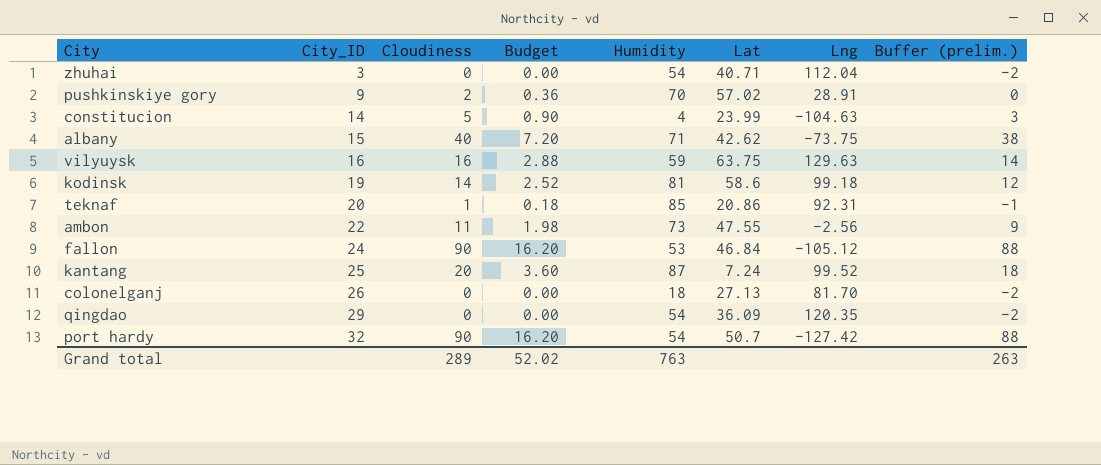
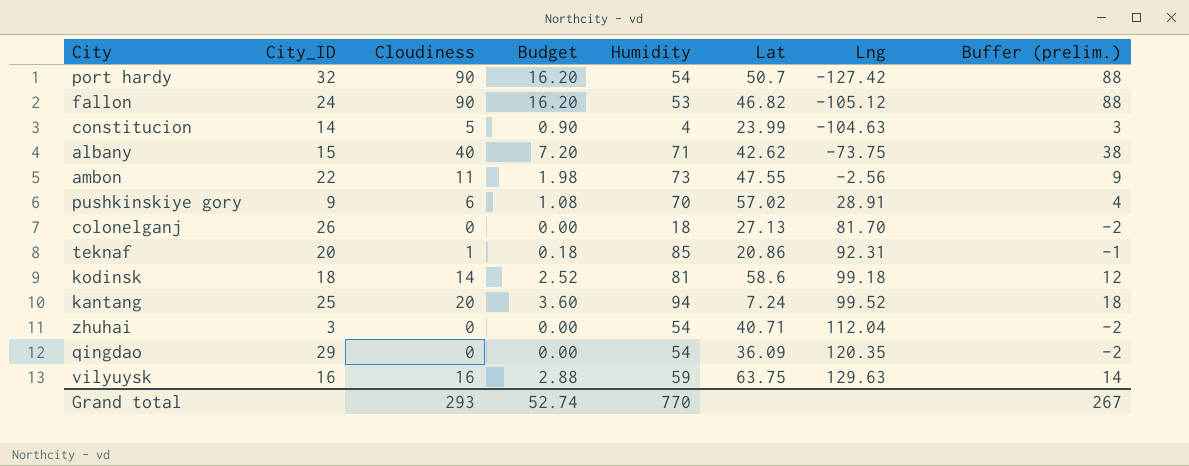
row order: City_ID ascending -> Lng ascending
fallon | Lat: 46.84 -> 46.82
pushkinskiye gory | Cloudiness: 2 -> 6
pushkinskiye gory | Budget: 0.36 -> 1.08
pushkinskiye gory | Buffer (prelim.): 0 -> 4
kodinsk | City_ID: 19 -> 18
kantang | Humidity: 87 -> 94
Grand total | Cloudiness: 289 -> 293
Grand total | Budget: 52.02 -> 52.74
Grand total | Humidity: 763 -> 770
Grand total | Buffer (prelim.): 263 -> 267

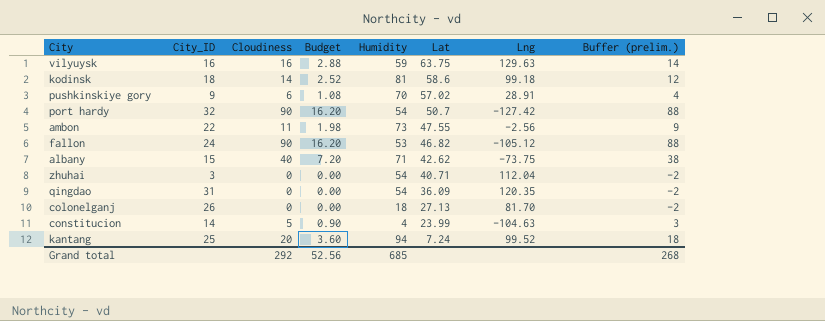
row order: Lng ascending -> Lat descending
row teknaf: 20 | 1 | 0.18 | 85 | 20.86 | 92.31 | -1 -> none
qingdao | City_ID: 29 -> 31
Grand total | Cloudiness: 293 -> 292
Grand total | Budget: 52.74 -> 52.56
Grand total | Humidity: 770 -> 685
Grand total | Buffer (prelim.): 267 -> 268

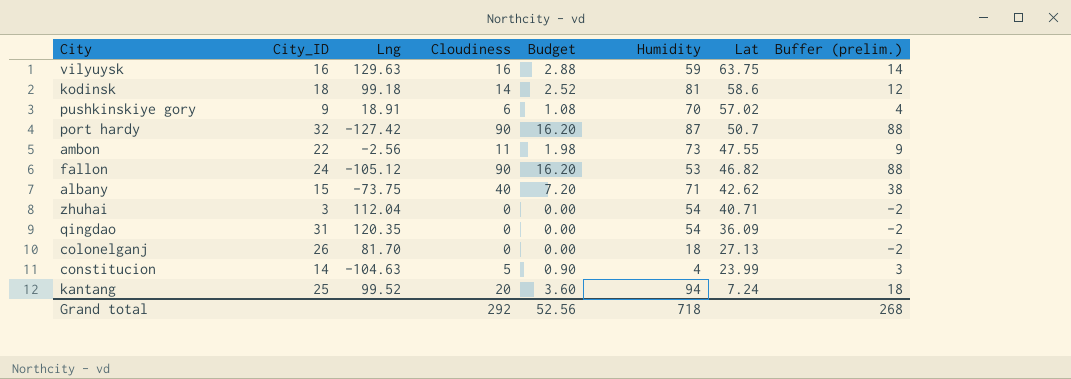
column Lng | position: 7 -> 3
pushkinskiye gory | Lng: 28.91 -> 18.91
port hardy | Humidity: 54 -> 87
Grand total | Humidity: 685 -> 718

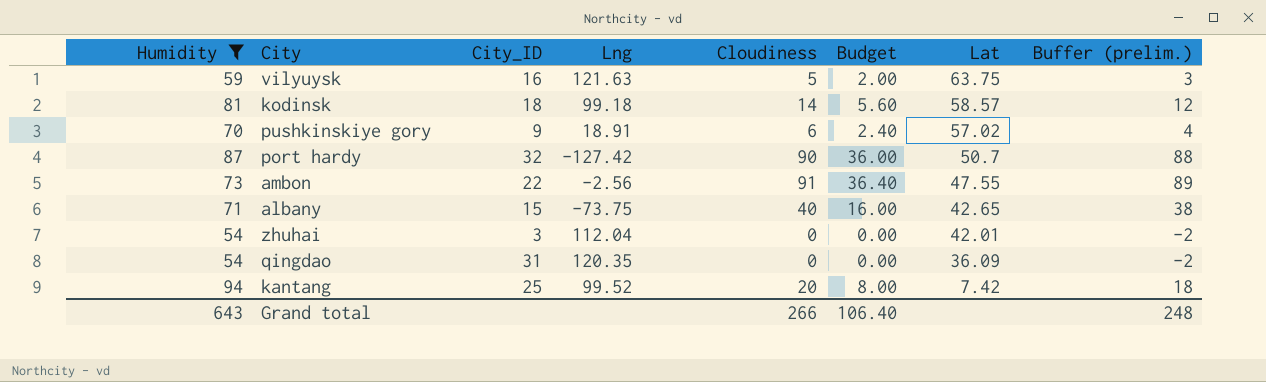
filter: none -> Humidity >= 54
column Humidity | position: 6 -> 1
column Budget | formula: [Cloudiness] * 0.18 -> [Cloudiness] * 0.4
vilyuysk | Lng: 129.63 -> 121.63
vilyuysk | Cloudiness: 16 -> 5
vilyuysk | Buffer (prelim.): 14 -> 3
kodinsk | Lat: 58.6 -> 58.57
ambon | Cloudiness: 11 -> 91
ambon | Buffer (prelim.): 9 -> 89
albany | Lat: 42.62 -> 42.65
zhuhai | Lat: 40.71 -> 42.01
kantang | Lat: 7.24 -> 7.42
Grand total | Humidity: 718 -> 643
Grand total | Cloudiness: 292 -> 266
Grand total | Budget: 52.56 -> 106.40
Grand total | Buffer (prelim.): 268 -> 248

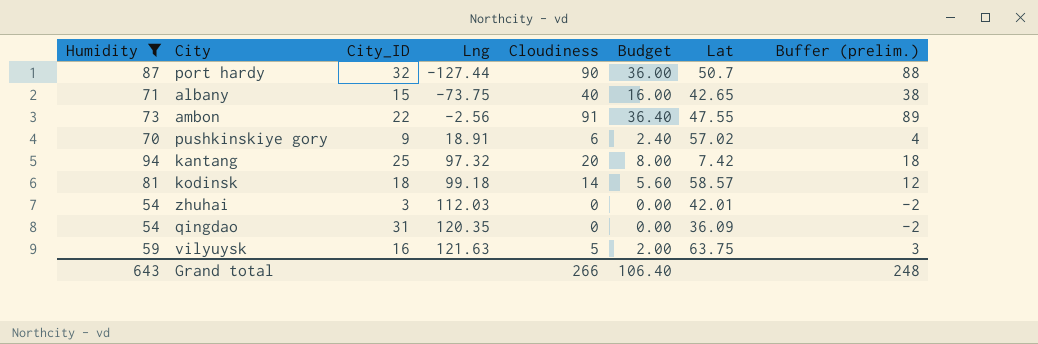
row order: Lat descending -> Lng ascending
port hardy | Lng: -127.42 -> -127.44
kantang | Lng: 99.52 -> 97.32
zhuhai | Lng: 112.04 -> 112.03

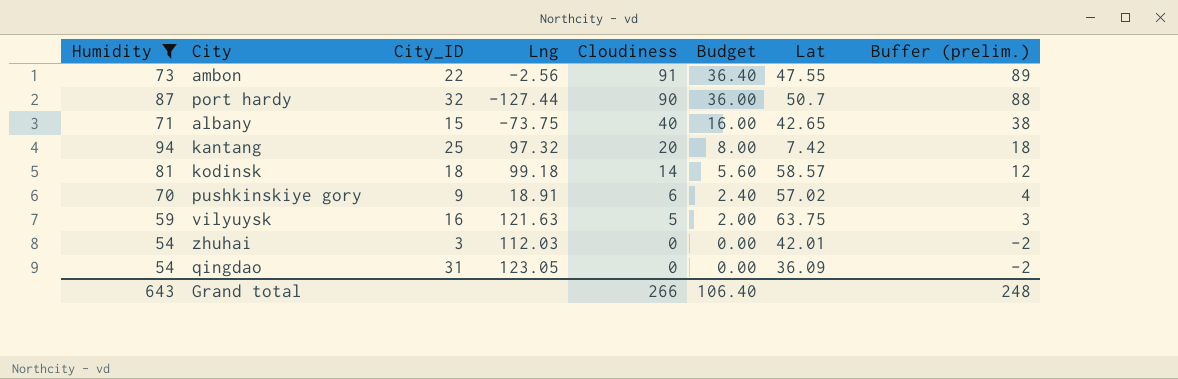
row order: Lng ascending -> Cloudiness descending
qingdao | Lng: 120.35 -> 123.05

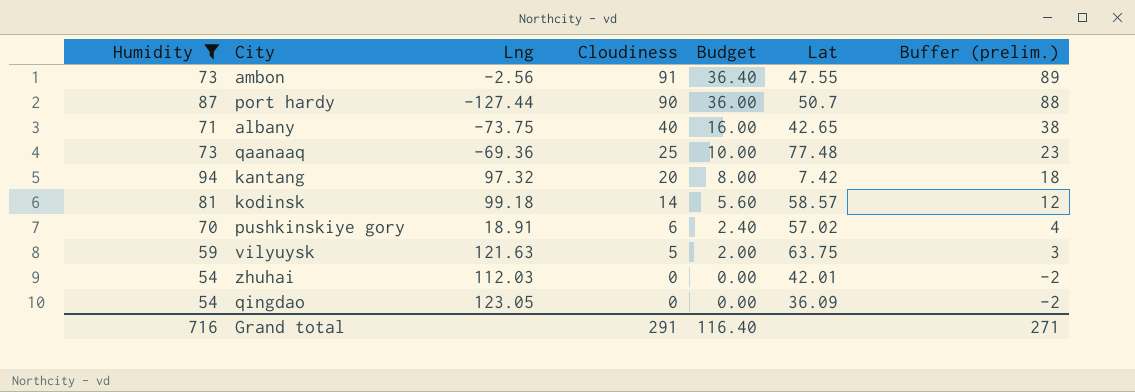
column City_ID | position: 3 -> none
row qaanaaq: none -> 73 | -69.36 | 25 | 10.00 | 77.48 | 23
Grand total | Humidity: 643 -> 716
Grand total | Cloudiness: 266 -> 291
Grand total | Budget: 106.40 -> 116.40
Grand total | Buffer (prelim.): 248 -> 271

